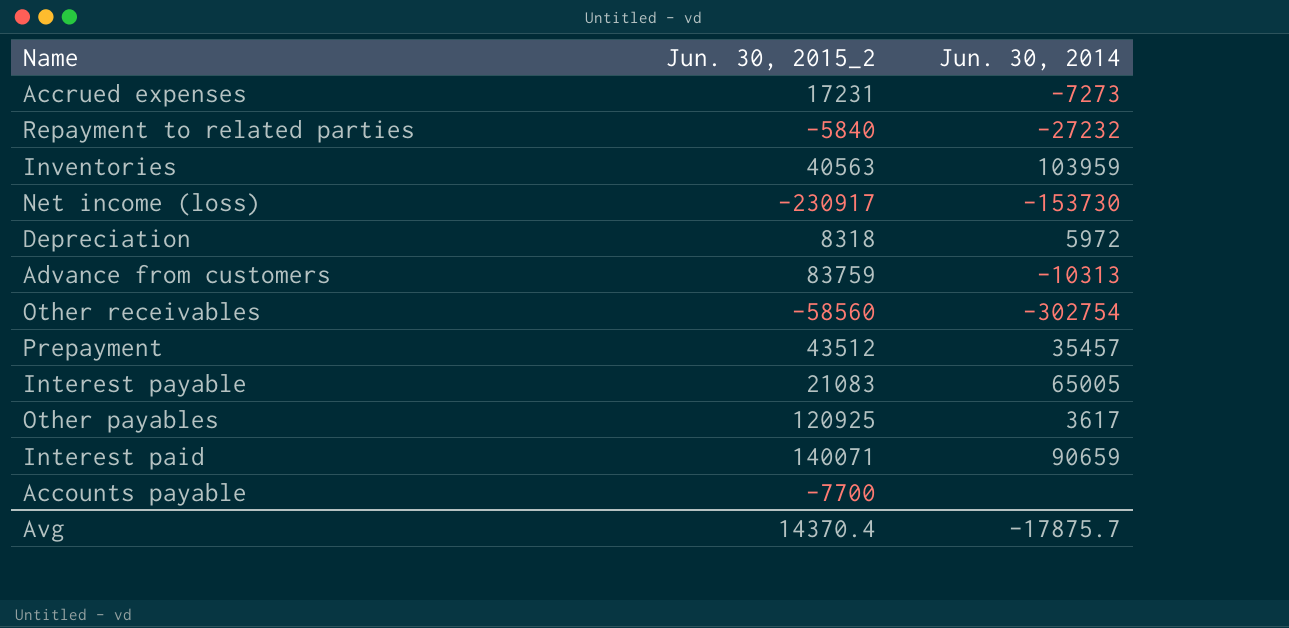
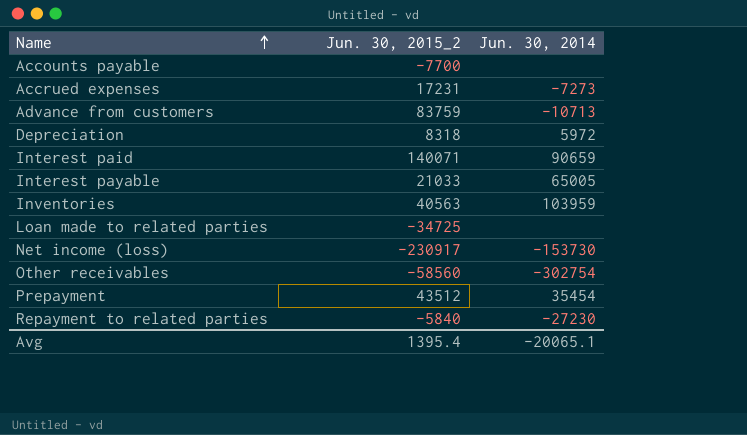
row order: none -> Name ascending
row Other payables: 120925 | 3617 -> none
Advance from customers | Jun. 30, 2014: -10313 -> -10713
Interest payable | Jun. 30, 2015_2: 21083 -> 21033
row Loan made to related parties: none -> -34725 | none
Prepayment | Jun. 30, 2014: 35457 -> 35454
Repayment to related parties | Jun. 30, 2014: -27232 -> -27230
Avg | Jun. 30, 2015_2: 14370.4 -> 1395.4
Avg | Jun. 30, 2014: -17875.7 -> -20065.1

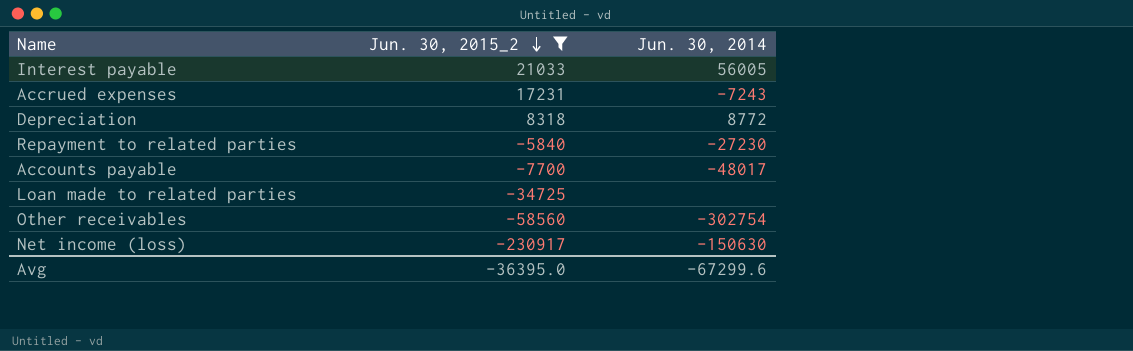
filter: none -> Jun. 30, 2015_2 <= 21033
row order: Name ascending -> Jun. 30, 2015_2 descending
Interest payable | Jun. 30, 2014: 65005 -> 56005
Accrued expenses | Jun. 30, 2014: -7273 -> -7243
Depreciation | Jun. 30, 2014: 5972 -> 8772
Accounts payable | Jun. 30, 2014: none -> -48017
Net income (loss) | Jun. 30, 2014: -153730 -> -150630
Avg | Jun. 30, 2015_2: 1395.4 -> -36395.0
Avg | Jun. 30, 2014: -20065.1 -> -67299.6

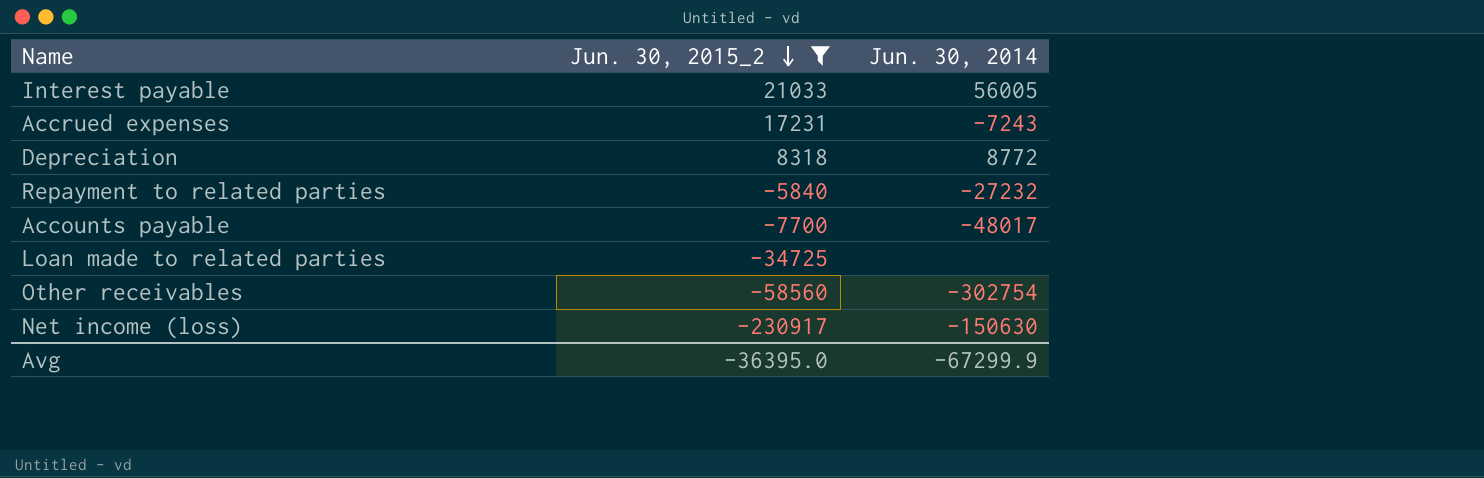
Repayment to related parties | Jun. 30, 2014: -27230 -> -27232
Avg | Jun. 30, 2014: -67299.6 -> -67299.9

